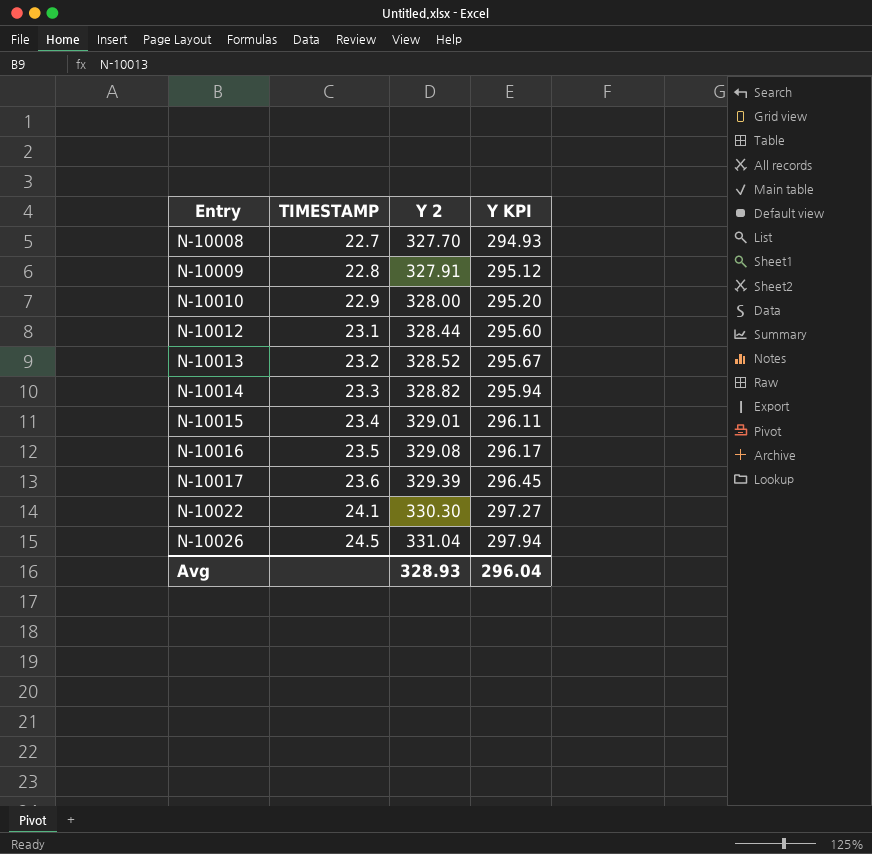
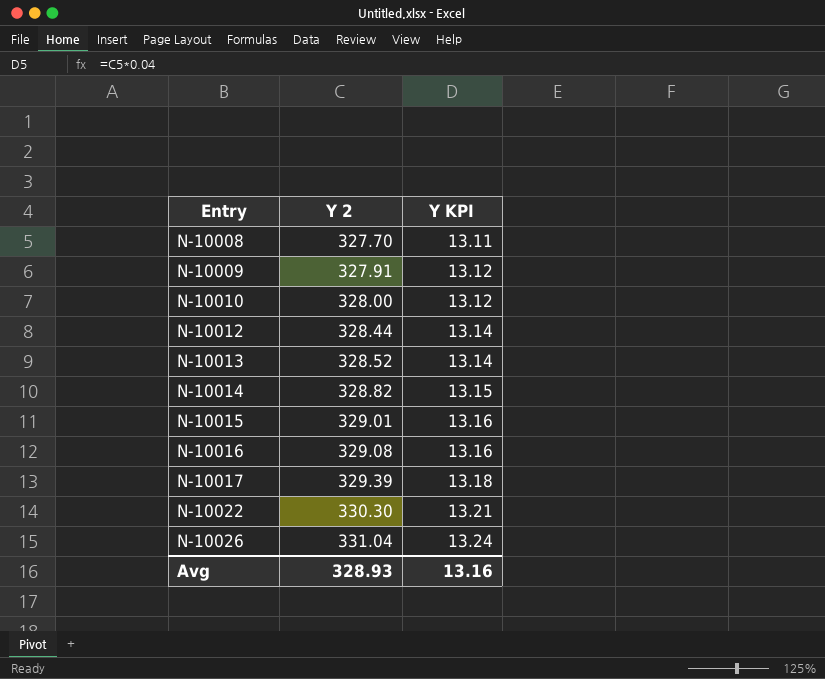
column TIMESTAMP | position: 2 -> none
column Y KPI | formula: [Y 2] * 0.9 -> [Y 2] * 0.04
Avg | Y KPI: 296.04 -> 13.16

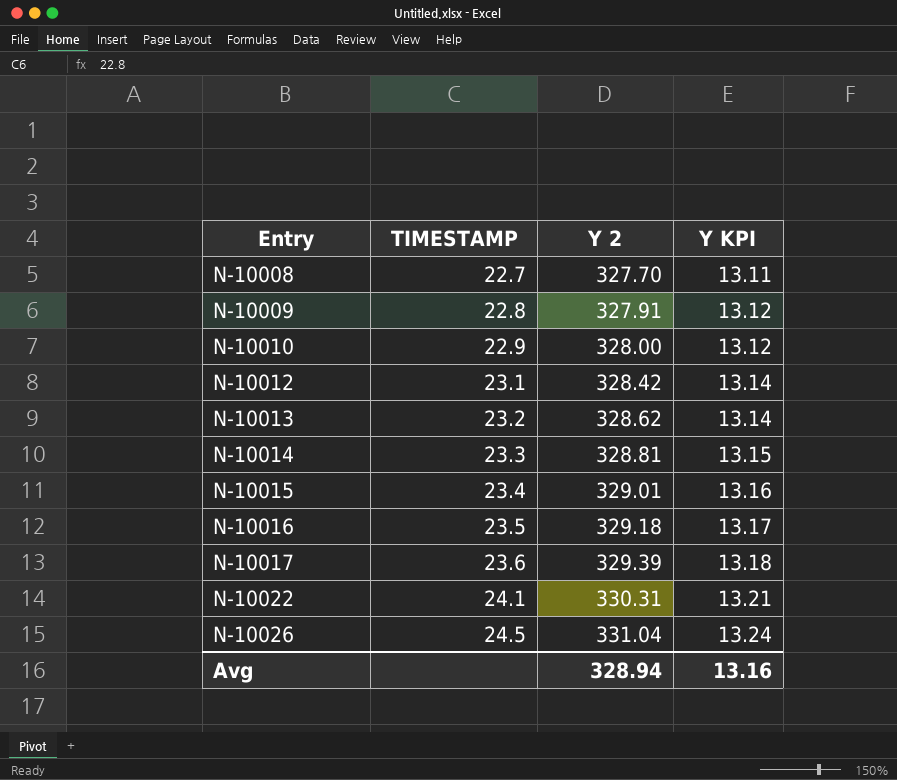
column TIMESTAMP | position: none -> 2
N-10012 | Y 2: 328.44 -> 328.42
N-10013 | Y 2: 328.52 -> 328.62
N-10014 | Y 2: 328.82 -> 328.81
N-10016 | Y 2: 329.08 -> 329.18
N-10016 | Y KPI: 13.16 -> 13.17
N-10022 | Y 2: 330.30 -> 330.31
Avg | Y 2: 328.93 -> 328.94

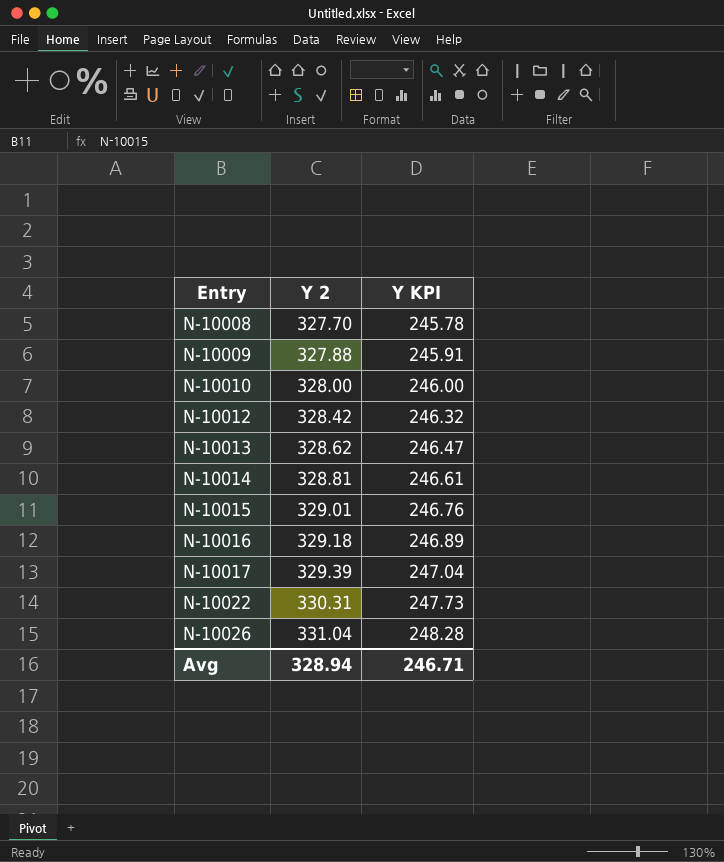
column TIMESTAMP | position: 2 -> none
column Y KPI | formula: [Y 2] * 0.04 -> [Y 2] * 0.75
N-10009 | Y 2: 327.91 -> 327.88
Avg | Y KPI: 13.16 -> 246.71

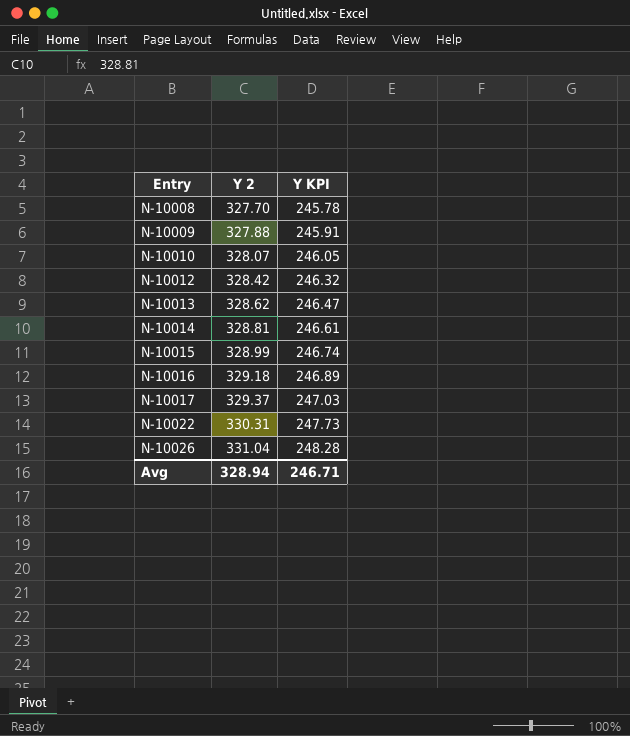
N-10010 | Y 2: 328.00 -> 328.07
N-10010 | Y KPI: 246.00 -> 246.05
N-10015 | Y 2: 329.01 -> 328.99
N-10015 | Y KPI: 246.76 -> 246.74
N-10017 | Y 2: 329.39 -> 329.37
N-10017 | Y KPI: 247.04 -> 247.03

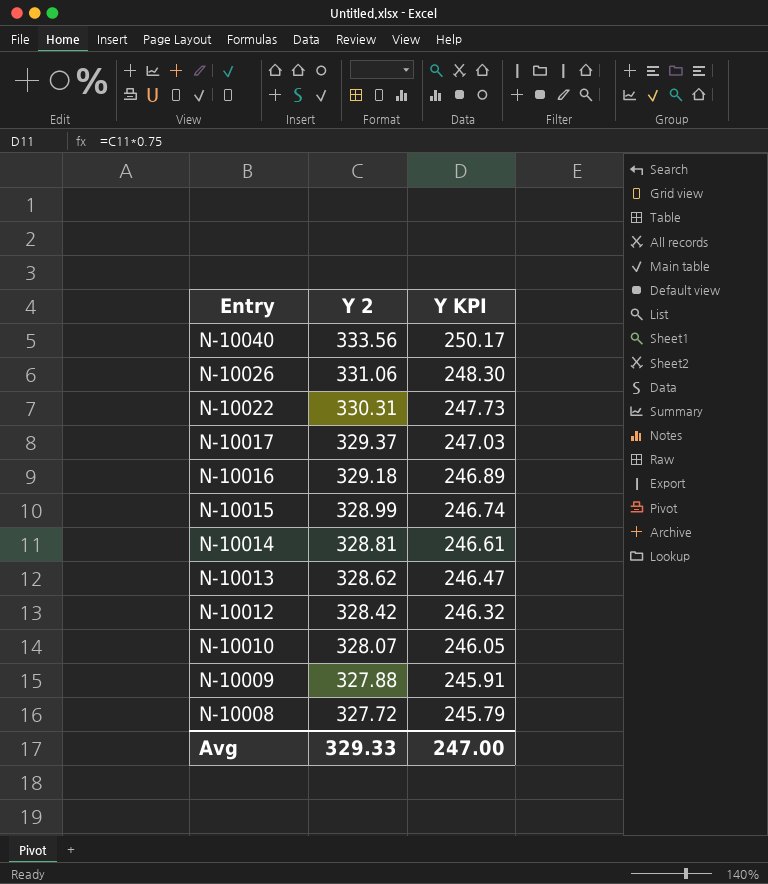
row order: Entry ascending -> Entry descending
row N-10040: none -> 333.56 | 250.17
N-10026 | Y 2: 331.04 -> 331.06
N-10026 | Y KPI: 248.28 -> 248.30
N-10008 | Y 2: 327.70 -> 327.72
N-10008 | Y KPI: 245.78 -> 245.79
Avg | Y 2: 328.94 -> 329.33
Avg | Y KPI: 246.71 -> 247.00

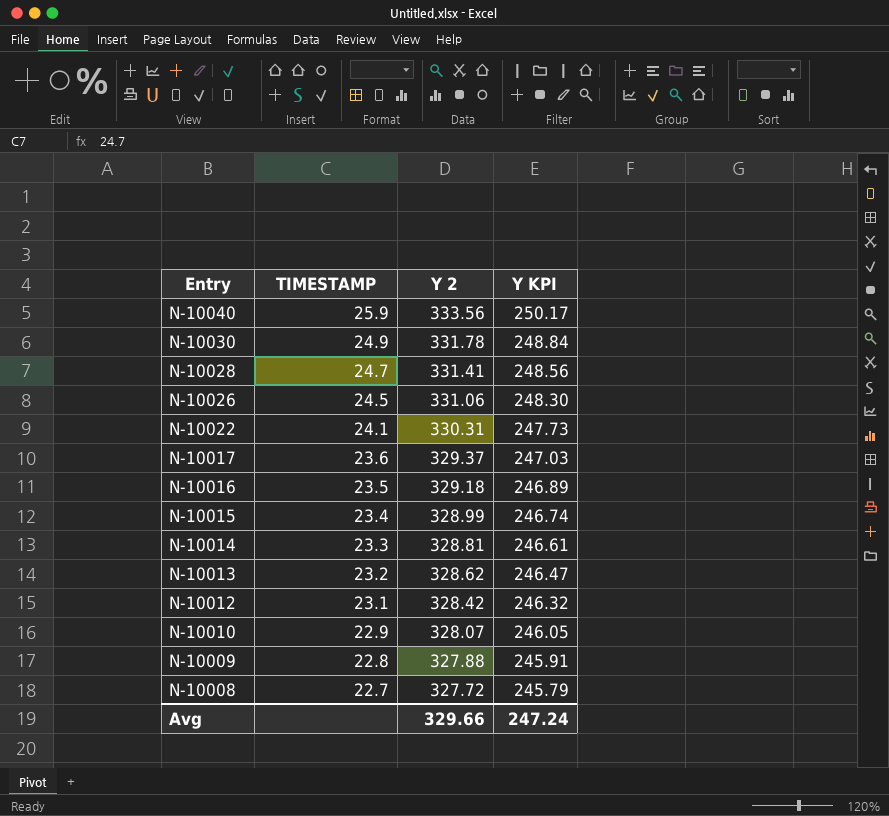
column TIMESTAMP | position: none -> 2
row N-10030: none -> 24.9 | 331.78 | 248.84
row N-10028: none -> 24.7 | 331.41 | 248.56
Avg | Y 2: 329.33 -> 329.66
Avg | Y KPI: 247.00 -> 247.24

